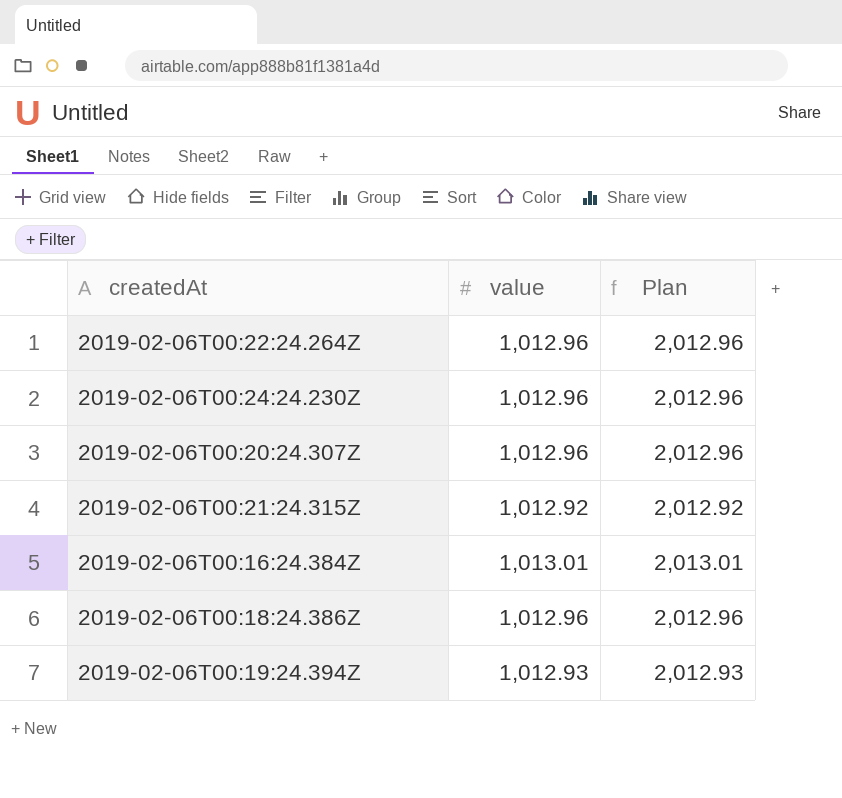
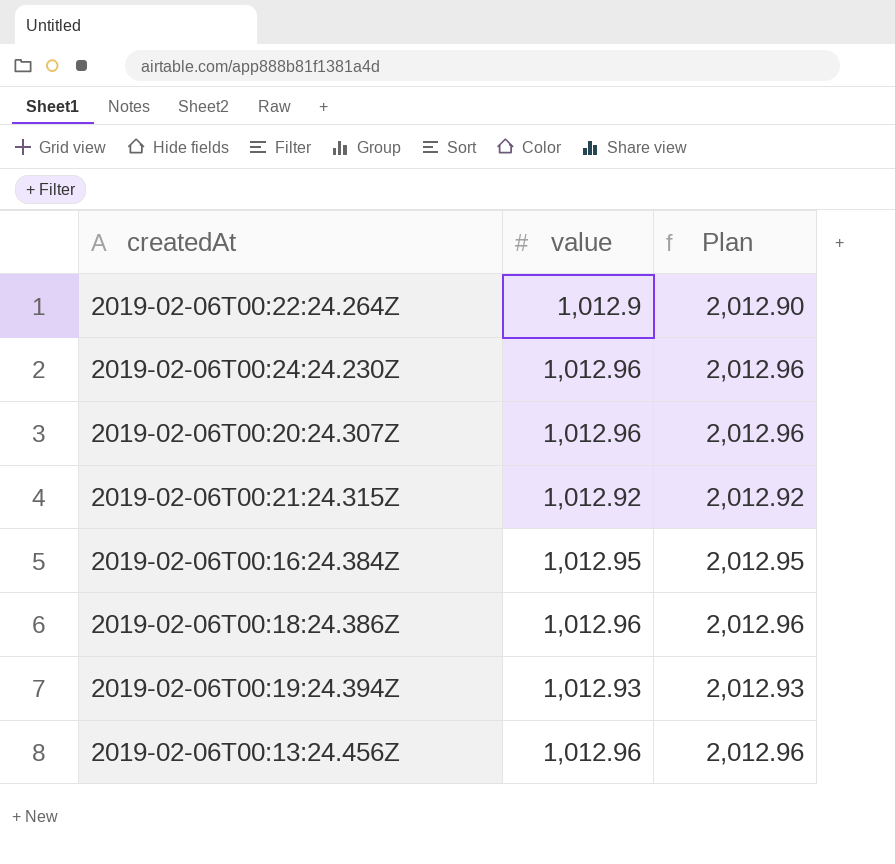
2019-02-06T00:22:24.264Z | value: 1,012.96 -> 1,012.9
2019-02-06T00:22:24.264Z | Plan: 2,012.96 -> 2,012.90
2019-02-06T00:16:24.384Z | value: 1,013.01 -> 1,012.95
2019-02-06T00:16:24.384Z | Plan: 2,013.01 -> 2,012.95
row 2019-02-06T00:13:24.456Z: none -> 1,012.96 | 2,012.96

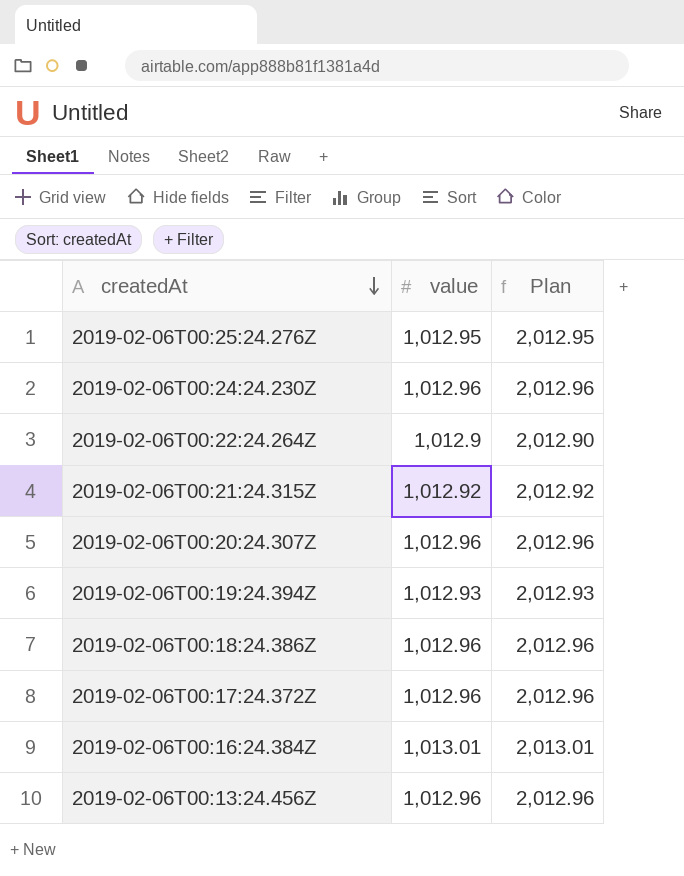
row order: none -> createdAt descending
row 2019-02-06T00:25:24.276Z: none -> 1,012.95 | 2,012.95
row 2019-02-06T00:17:24.372Z: none -> 1,012.96 | 2,012.96
2019-02-06T00:16:24.384Z | value: 1,012.95 -> 1,013.01
2019-02-06T00:16:24.384Z | Plan: 2,012.95 -> 2,013.01

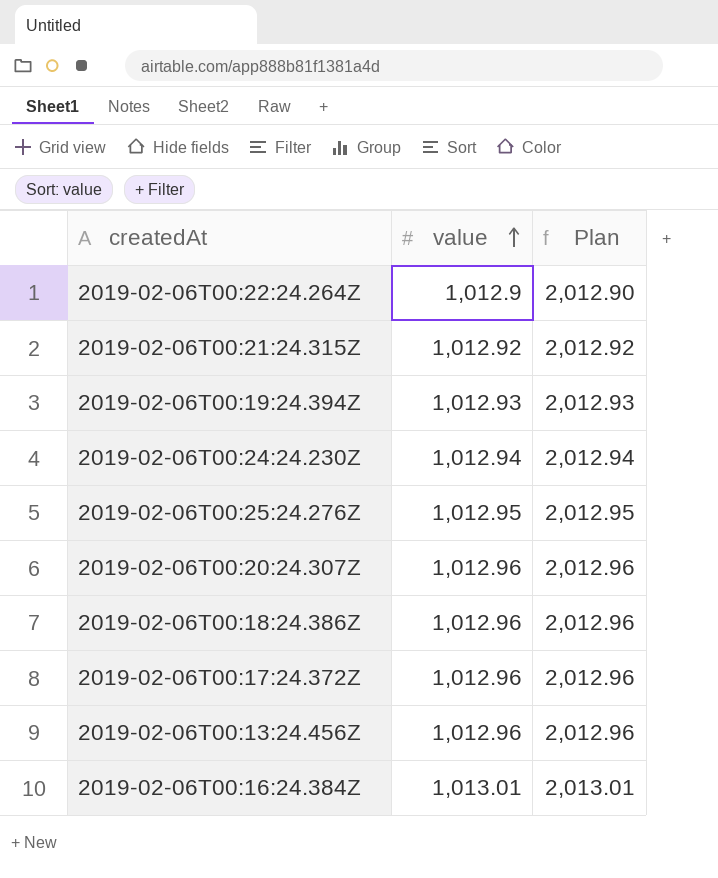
row order: createdAt descending -> value ascending
2019-02-06T00:24:24.230Z | value: 1,012.96 -> 1,012.94
2019-02-06T00:24:24.230Z | Plan: 2,012.96 -> 2,012.94

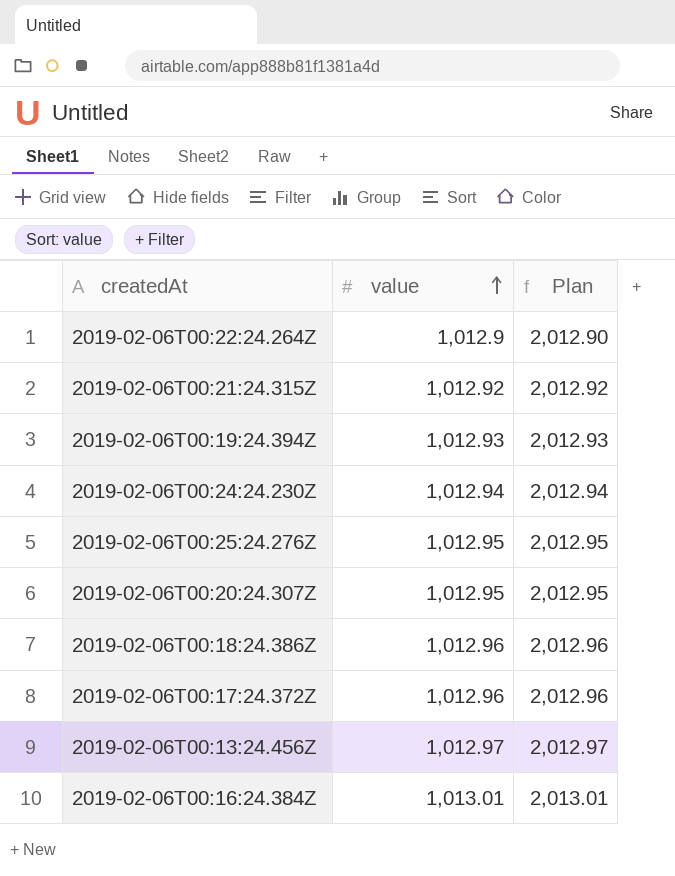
2019-02-06T00:20:24.307Z | value: 1,012.96 -> 1,012.95
2019-02-06T00:20:24.307Z | Plan: 2,012.96 -> 2,012.95
2019-02-06T00:13:24.456Z | value: 1,012.96 -> 1,012.97
2019-02-06T00:13:24.456Z | Plan: 2,012.96 -> 2,012.97

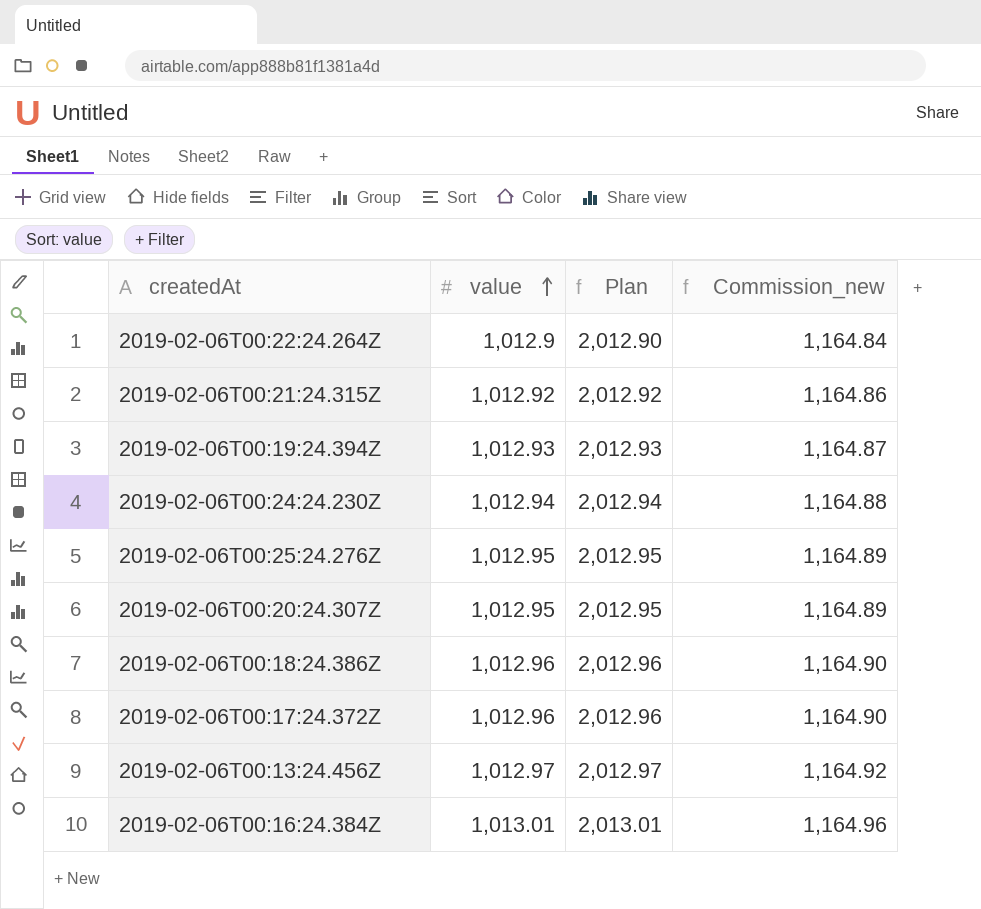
column Commission_new | formula: none -> [value] * 1.15

